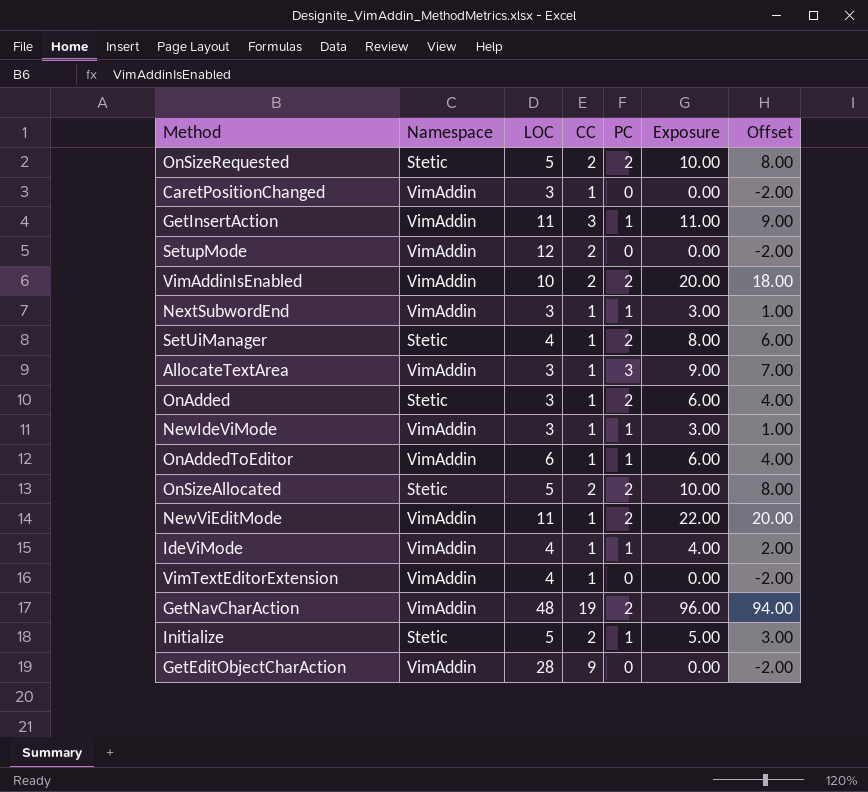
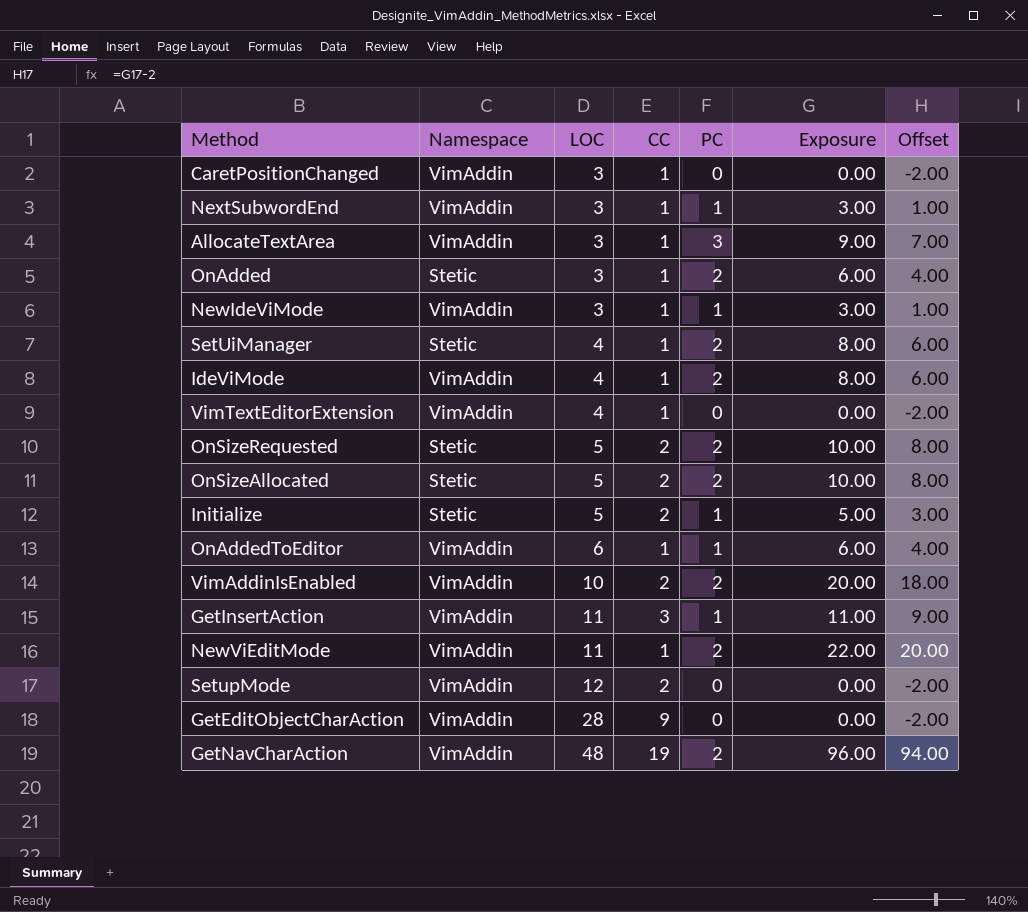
row order: none -> LOC ascending
IdeViMode | PC: 1 -> 2
IdeViMode | Exposure: 4.00 -> 8.00
IdeViMode | Offset: 2.00 -> 6.00

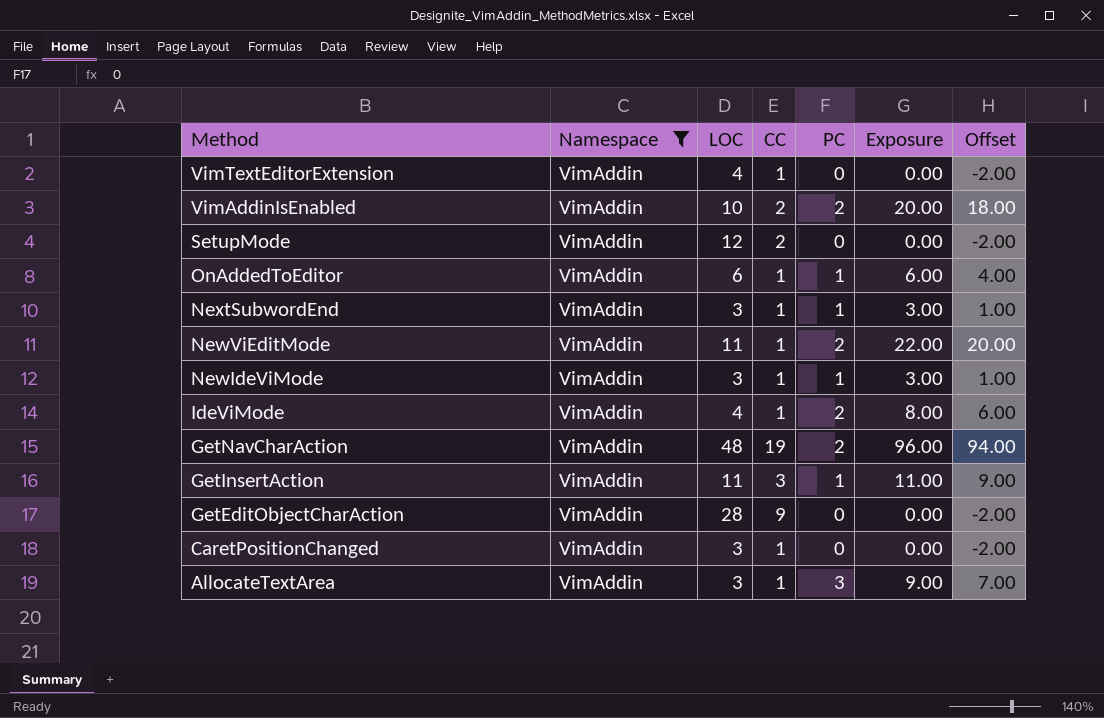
filter: none -> Namespace = VimAddin
row order: LOC ascending -> Method descending

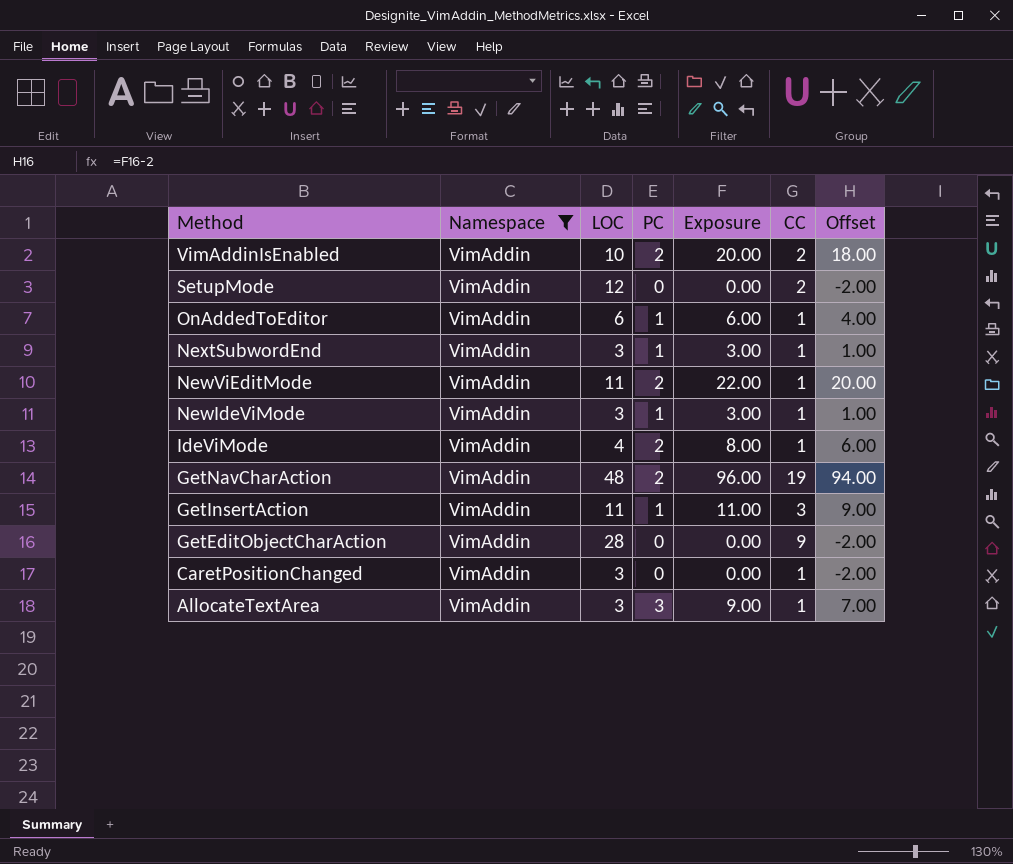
column CC | position: 4 -> 6
row VimTextEditorExtension: VimAddin | 4 | 1 | 0 | 0.00 | -2.00 -> none

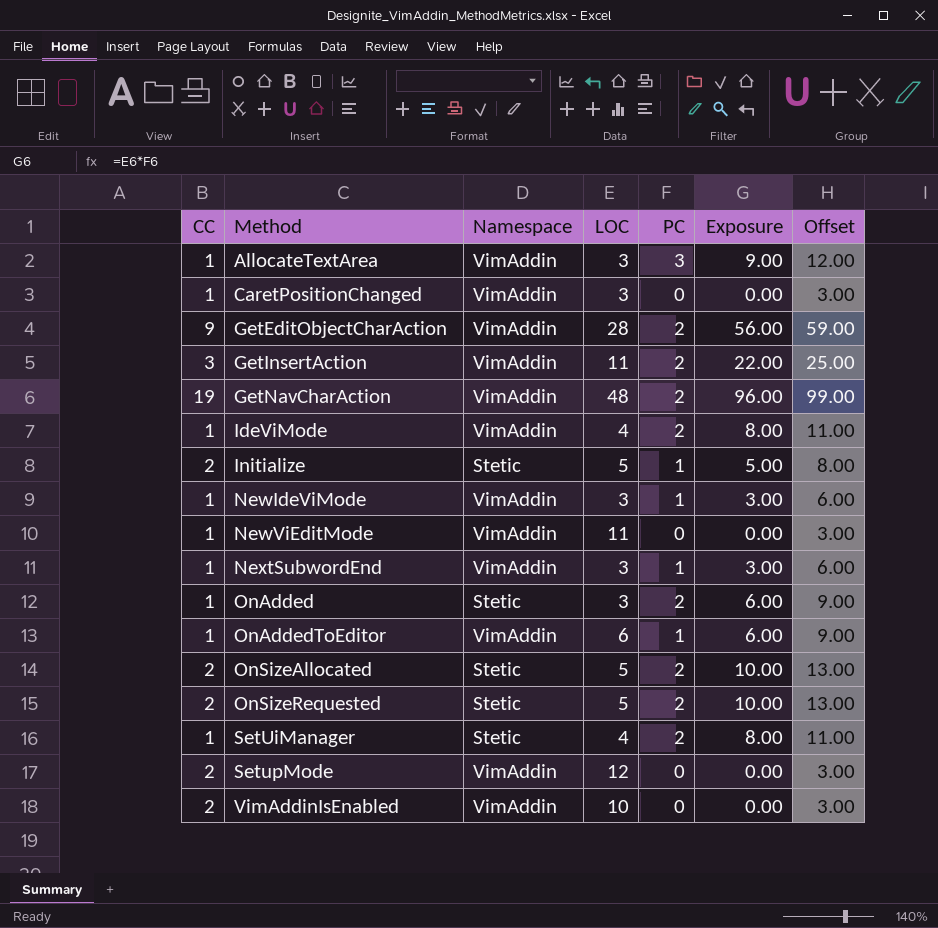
filter: Namespace = VimAddin -> none
row order: Method descending -> Method ascending
column CC | position: 6 -> 1
column Offset | formula: [Exposure] - 2 -> [Exposure] + 3
GetEditObjectCharAction | PC: 0 -> 2
GetEditObjectCharAction | Exposure: 0.00 -> 56.00
GetInsertAction | PC: 1 -> 2
GetInsertAction | Exposure: 11.00 -> 22.00
NewViEditMode | PC: 2 -> 0
NewViEditMode | Exposure: 22.00 -> 0.00
VimAddinIsEnabled | PC: 2 -> 0
VimAddinIsEnabled | Exposure: 20.00 -> 0.00

